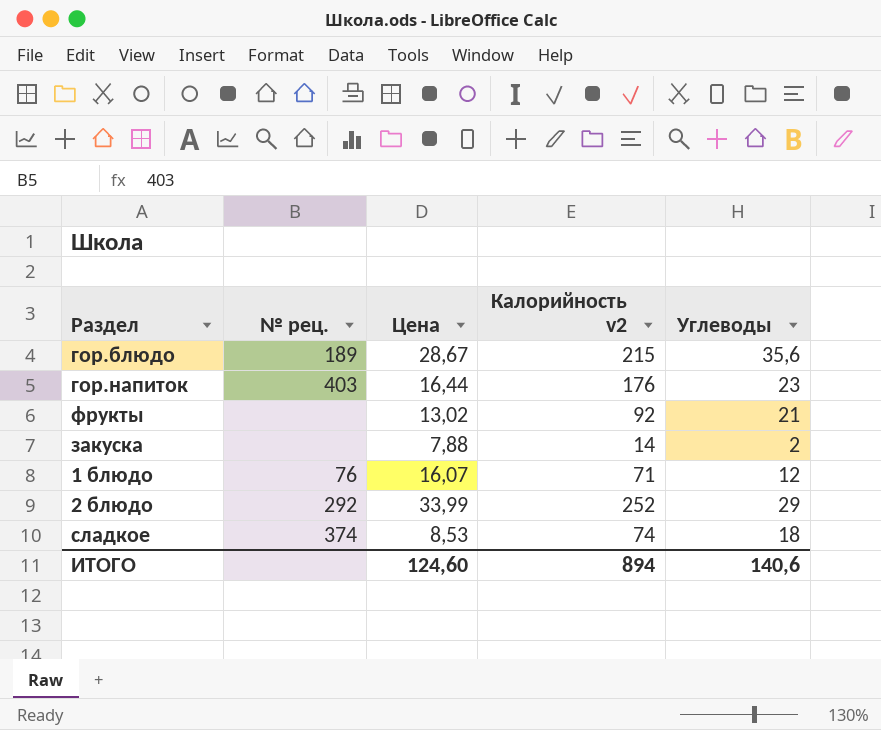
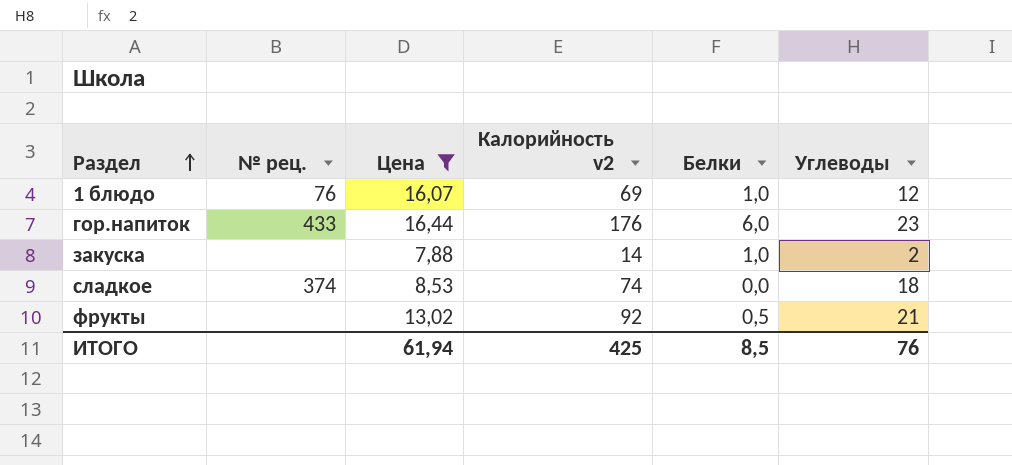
filter: none -> Цена <= 16,44
row order: none -> Раздел ascending
column Белки | position: none -> 5
1 блюдо | Калорийность v2: 71 -> 69
гор.напиток | № рец.: 403 -> 433
ИТОГО | Цена: 124,60 -> 61,94
ИТОГО | Калорийность v2: 894 -> 425
ИТОГО | Углеводы: 140,6 -> 76

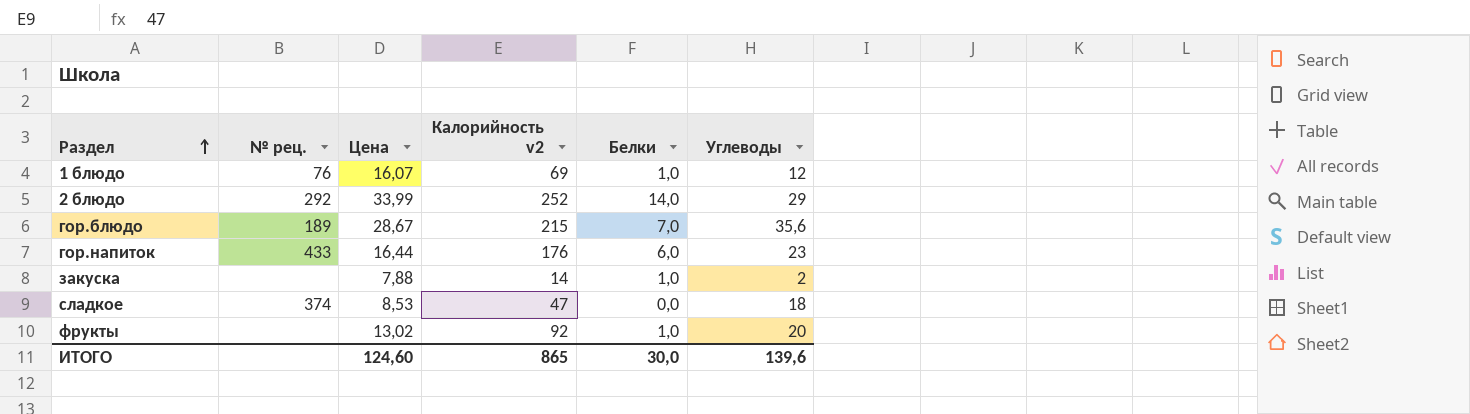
filter: Цена <= 16,44 -> none
сладкое | Калорийность v2: 74 -> 47
фрукты | Белки: 0,5 -> 1,0
фрукты | Углеводы: 21 -> 20
ИТОГО | Цена: 61,94 -> 124,60
ИТОГО | Калорийность v2: 425 -> 865
ИТОГО | Белки: 8,5 -> 30,0
ИТОГО | Углеводы: 76 -> 139,6

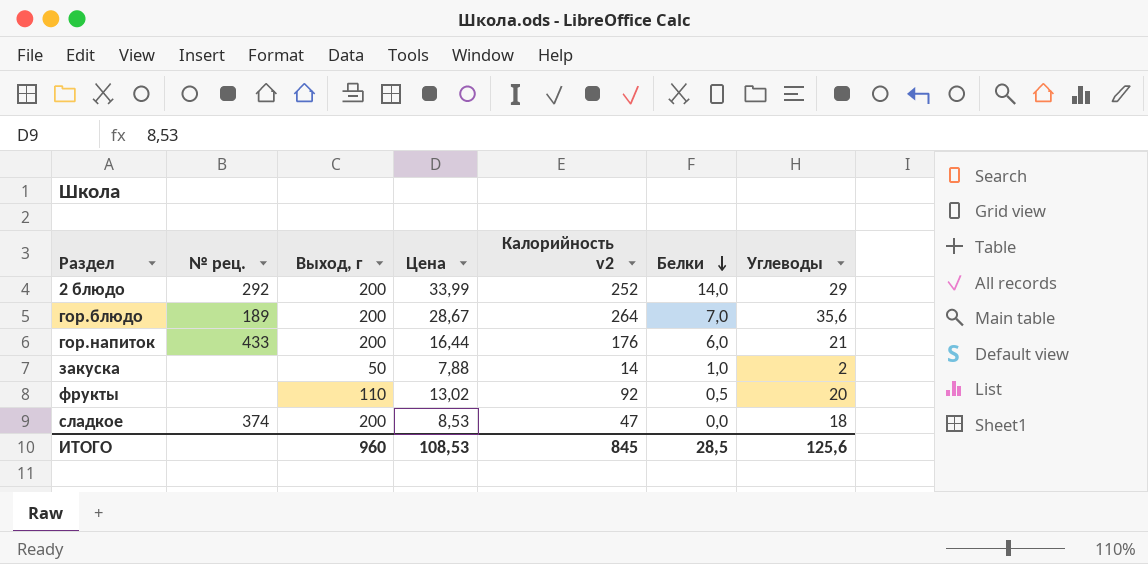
row order: Раздел ascending -> Белки descending
column Выход, г | position: none -> 3
row 1 блюдо: 76 | 16,07 | 69 | 1,0 | 12 -> none
гор.блюдо | Калорийность v2: 215 -> 264
гор.напиток | Углеводы: 23 -> 21
фрукты | Белки: 1,0 -> 0,5
ИТОГО | Цена: 124,60 -> 108,53
ИТОГО | Калорийность v2: 865 -> 845
ИТОГО | Белки: 30,0 -> 28,5
ИТОГО | Углеводы: 139,6 -> 125,6

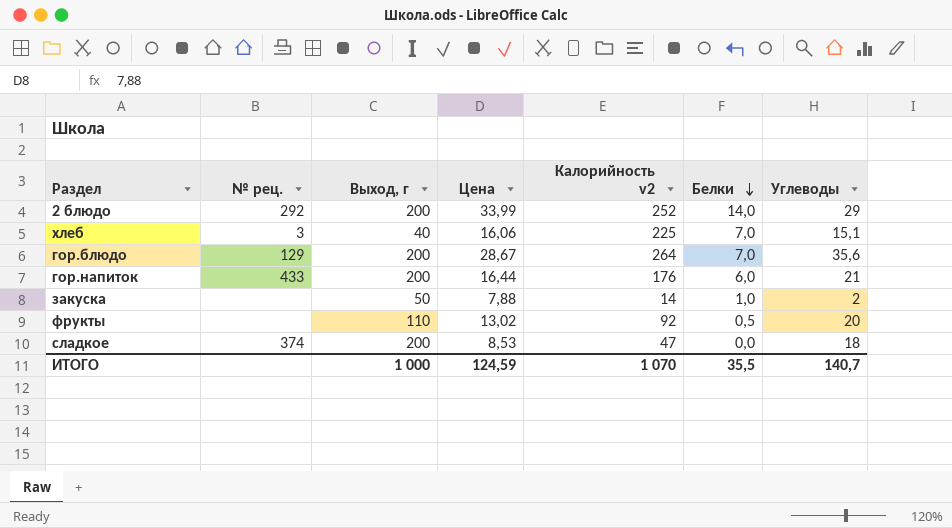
row хлеб: none -> 3 | 40 | 16,06 | 225 | 7,0 | 15,1
гор.блюдо | № рец.: 189 -> 129
ИТОГО | Выход, г: 960 -> 1 000
ИТОГО | Цена: 108,53 -> 124,59
ИТОГО | Калорийность v2: 845 -> 1 070
ИТОГО | Белки: 28,5 -> 35,5
ИТОГО | Углеводы: 125,6 -> 140,7

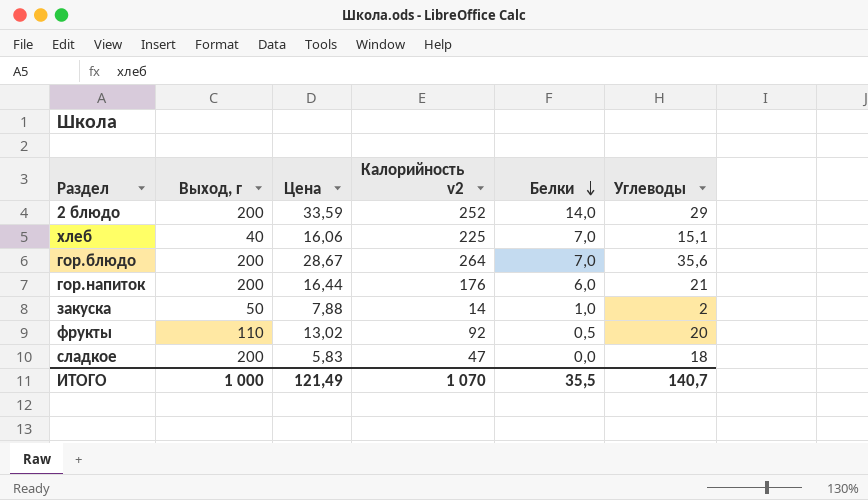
column № рец. | position: 2 -> none
2 блюдо | Цена: 33,99 -> 33,59
сладкое | Цена: 8,53 -> 5,83
ИТОГО | Цена: 124,59 -> 121,49

